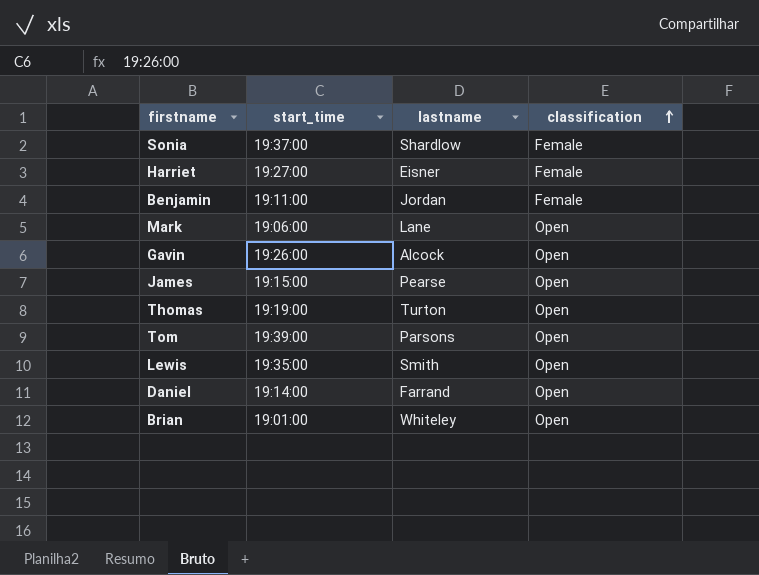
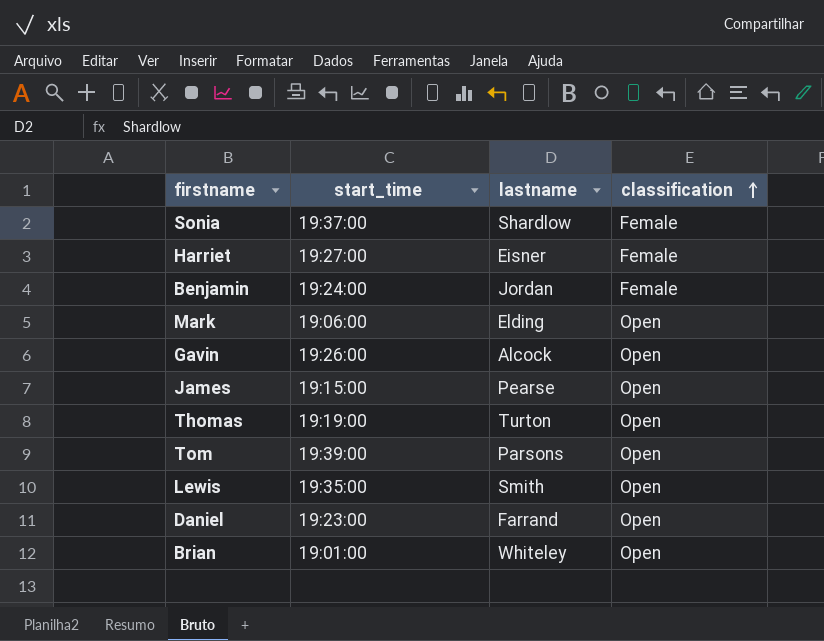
Benjamin | start_time: 19:11:00 -> 19:24:00
Mark | lastname: Lane -> Elding
Daniel | start_time: 19:14:00 -> 19:23:00

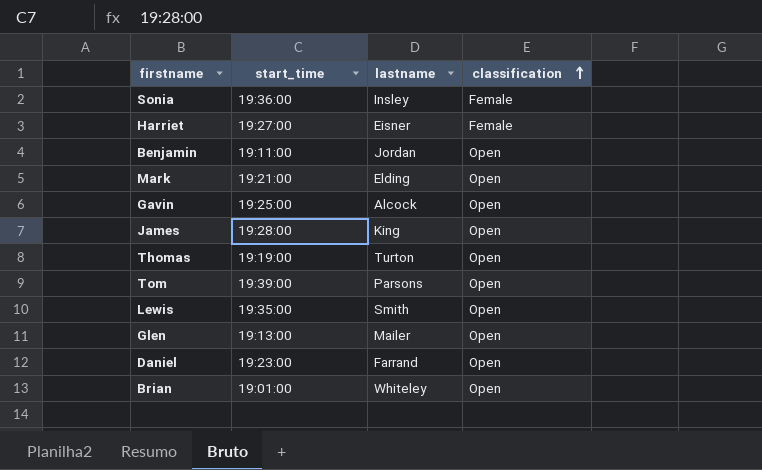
Sonia | start_time: 19:37:00 -> 19:36:00
Sonia | lastname: Shardlow -> Insley
Benjamin | start_time: 19:24:00 -> 19:11:00
Benjamin | classification: Female -> Open
Mark | start_time: 19:06:00 -> 19:21:00
Gavin | start_time: 19:26:00 -> 19:25:00
James | start_time: 19:15:00 -> 19:28:00
James | lastname: Pearse -> King
row Glen: none -> 19:13:00 | Mailer | Open

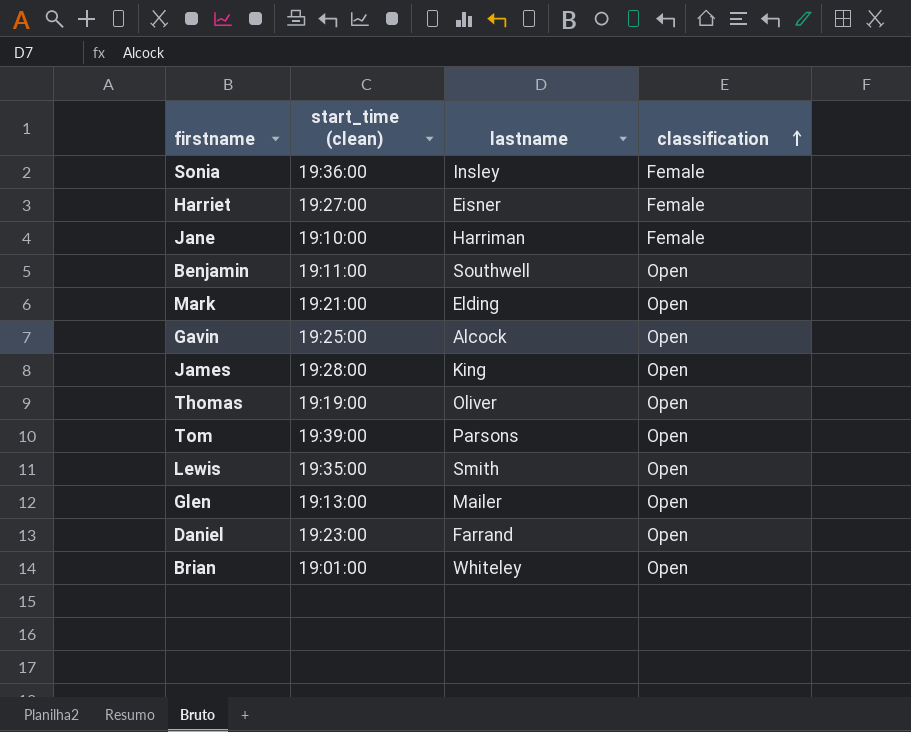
column name: start_time -> start_time (clean)
row Jane: none -> 19:10:00 | Harriman | Female
Benjamin | lastname: Jordan -> Southwell
Thomas | lastname: Turton -> Oliver

